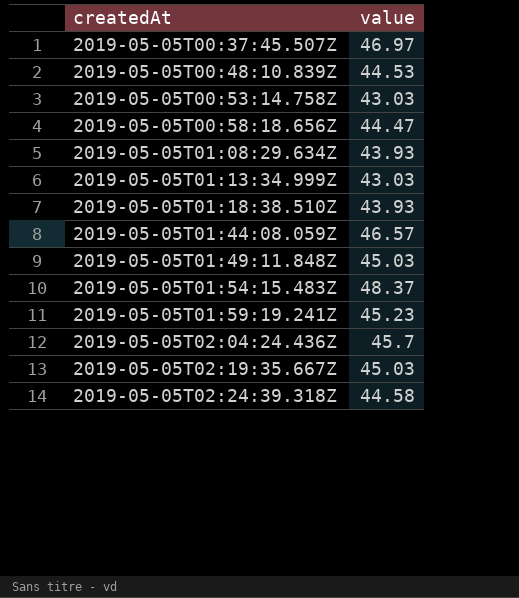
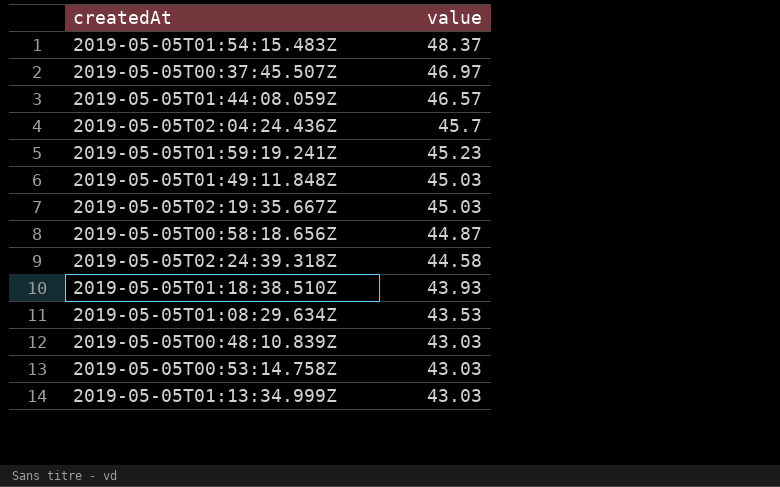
row order: createdAt ascending -> value descending
2019-05-05T00:58:18.656Z | value: 44.47 -> 44.87
2019-05-05T01:08:29.634Z | value: 43.93 -> 43.53
2019-05-05T00:48:10.839Z | value: 44.53 -> 43.03

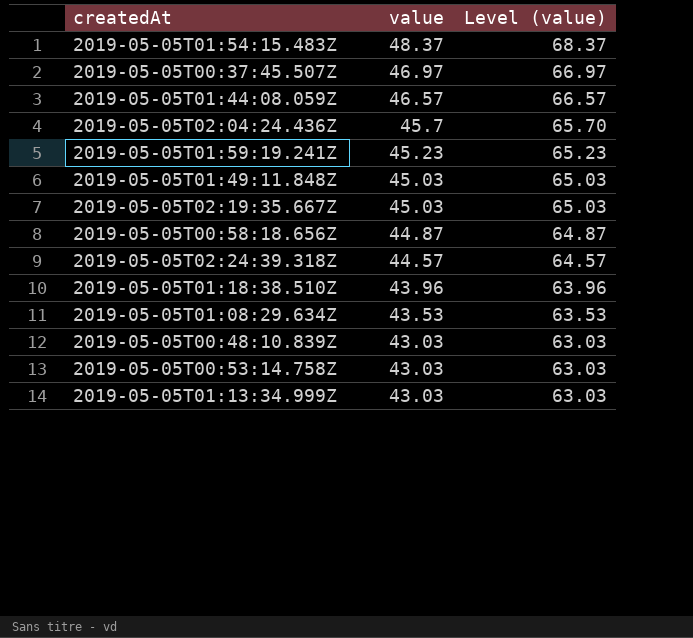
column Level (value) | formula: none -> [value] + 20
2019-05-05T02:24:39.318Z | value: 44.58 -> 44.57
2019-05-05T01:18:38.510Z | value: 43.93 -> 43.96

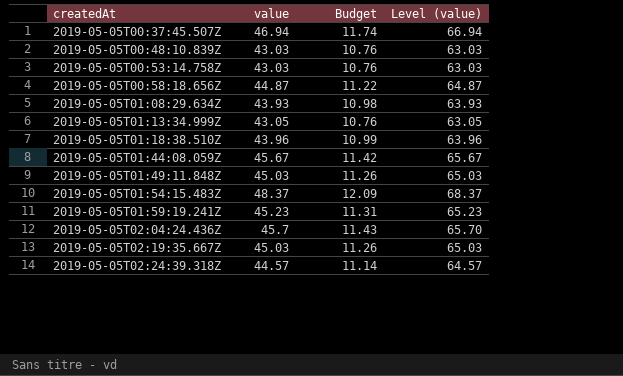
row order: value descending -> createdAt ascending
column Budget | formula: none -> [value] * 0.25
2019-05-05T00:37:45.507Z | value: 46.97 -> 46.94
2019-05-05T00:37:45.507Z | Level (value): 66.97 -> 66.94
2019-05-05T01:08:29.634Z | value: 43.53 -> 43.93
2019-05-05T01:08:29.634Z | Level (value): 63.53 -> 63.93
2019-05-05T01:13:34.999Z | value: 43.03 -> 43.05
2019-05-05T01:13:34.999Z | Level (value): 63.03 -> 63.05
2019-05-05T01:44:08.059Z | value: 46.57 -> 45.67
2019-05-05T01:44:08.059Z | Level (value): 66.57 -> 65.67

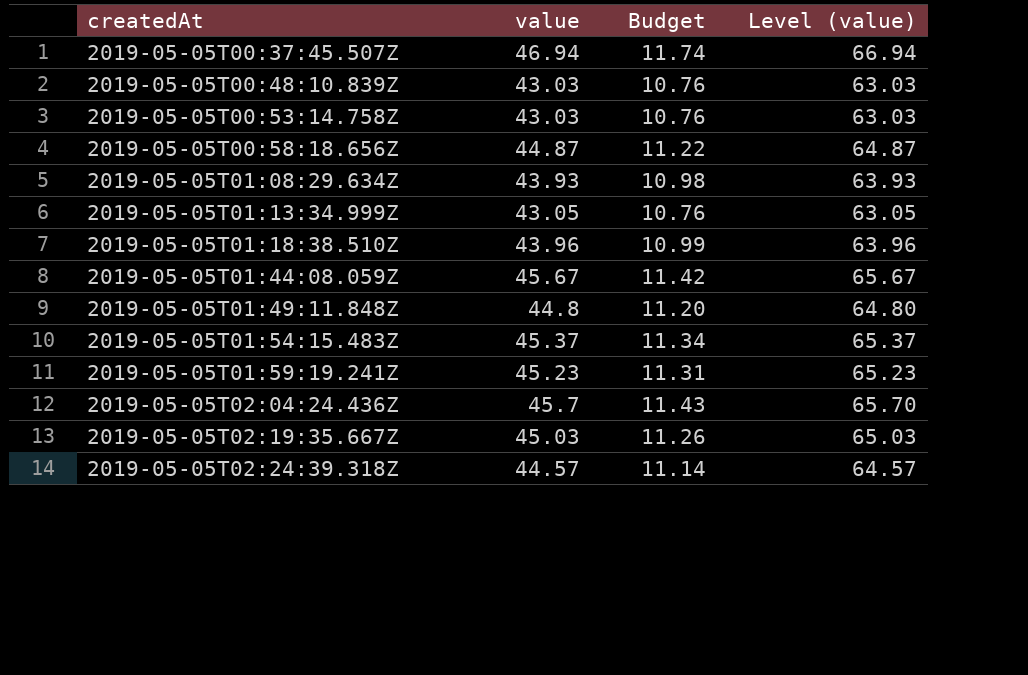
2019-05-05T01:49:11.848Z | value: 45.03 -> 44.8
2019-05-05T01:49:11.848Z | Budget: 11.26 -> 11.20
2019-05-05T01:49:11.848Z | Level (value): 65.03 -> 64.80
2019-05-05T01:54:15.483Z | value: 48.37 -> 45.37
2019-05-05T01:54:15.483Z | Budget: 12.09 -> 11.34
2019-05-05T01:54:15.483Z | Level (value): 68.37 -> 65.37

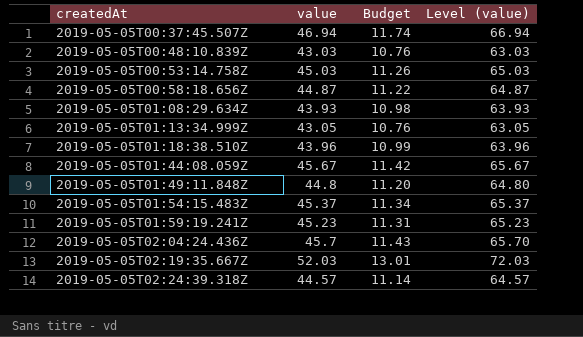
2019-05-05T00:53:14.758Z | value: 43.03 -> 45.03
2019-05-05T00:53:14.758Z | Budget: 10.76 -> 11.26
2019-05-05T00:53:14.758Z | Level (value): 63.03 -> 65.03
2019-05-05T02:19:35.667Z | value: 45.03 -> 52.03
2019-05-05T02:19:35.667Z | Budget: 11.26 -> 13.01
2019-05-05T02:19:35.667Z | Level (value): 65.03 -> 72.03

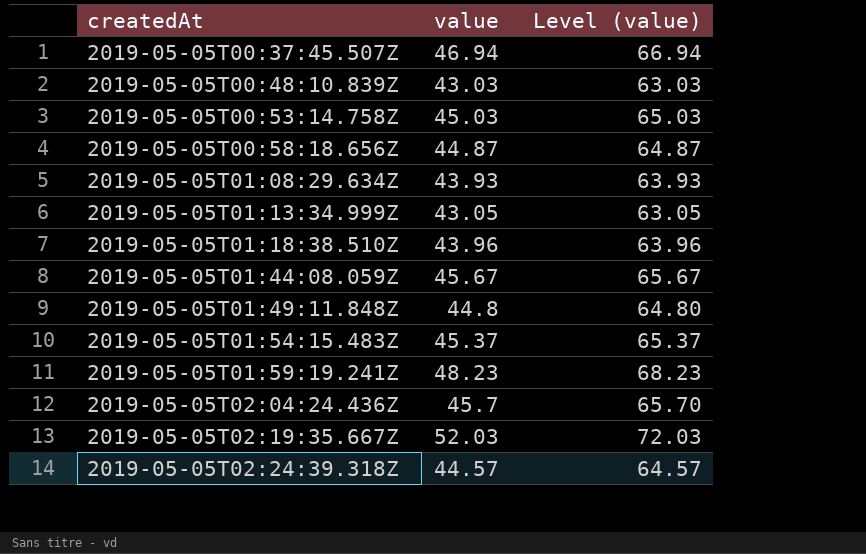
column Budget | formula: [value] * 0.25 -> none
2019-05-05T01:59:19.241Z | value: 45.23 -> 48.23
2019-05-05T01:59:19.241Z | Level (value): 65.23 -> 68.23

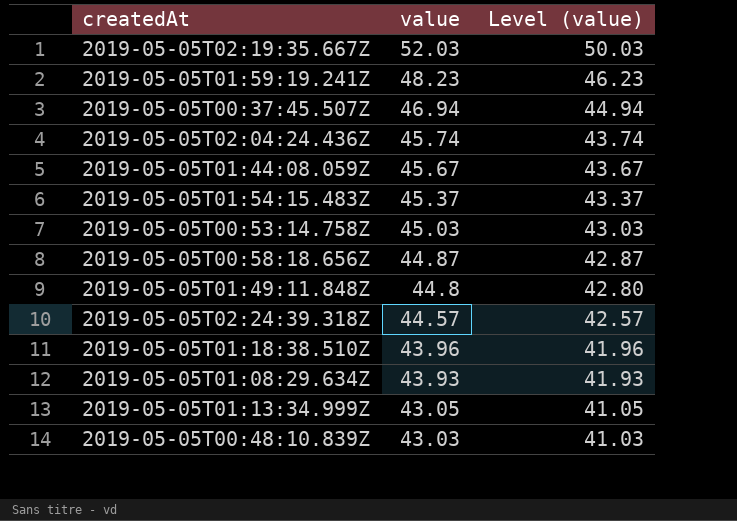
row order: createdAt ascending -> value descending
column Level (value) | formula: [value] + 20 -> [value] - 2
2019-05-05T02:04:24.436Z | value: 45.7 -> 45.74

